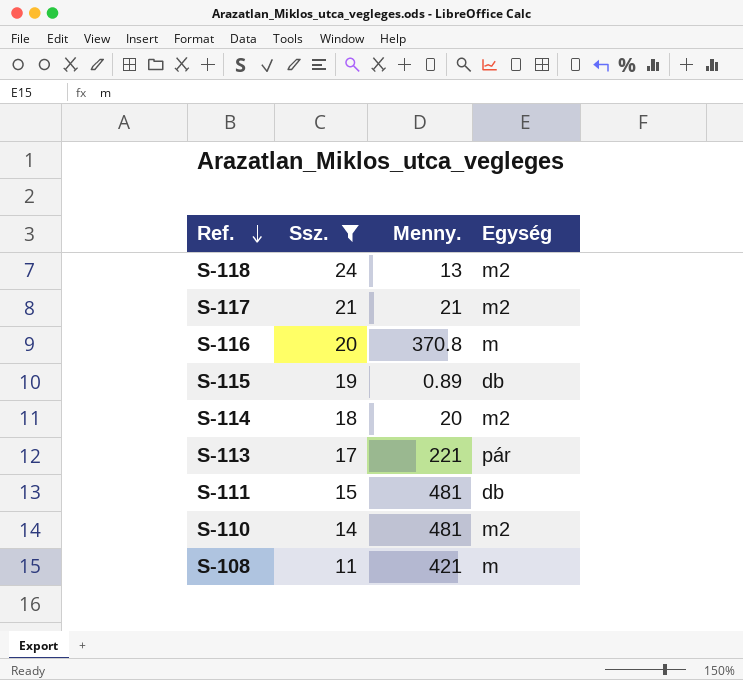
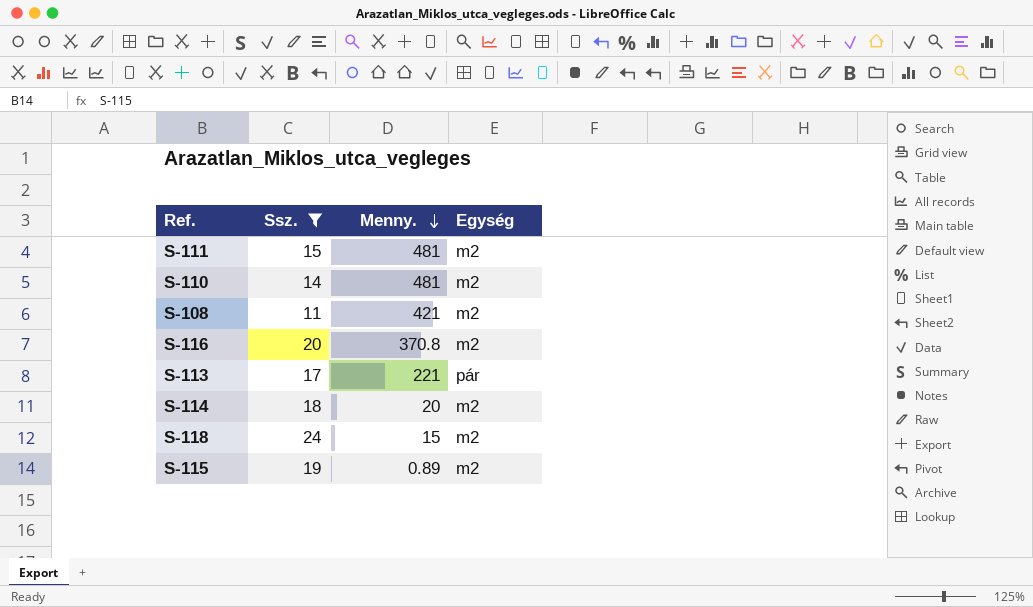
row order: Ref. descending -> Menny. descending
row S-117: 21 | 21 | m2 -> none
S-111 | Egység: db -> m2
S-108 | Egység: m -> m2
S-116 | Egység: m -> m2
S-118 | Menny.: 13 -> 15
S-115 | Egység: db -> m2

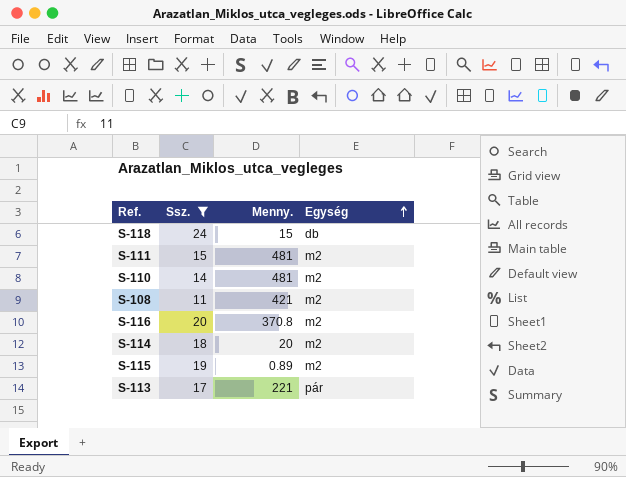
row order: Menny. descending -> Egység ascending
S-118 | Egység: m2 -> db

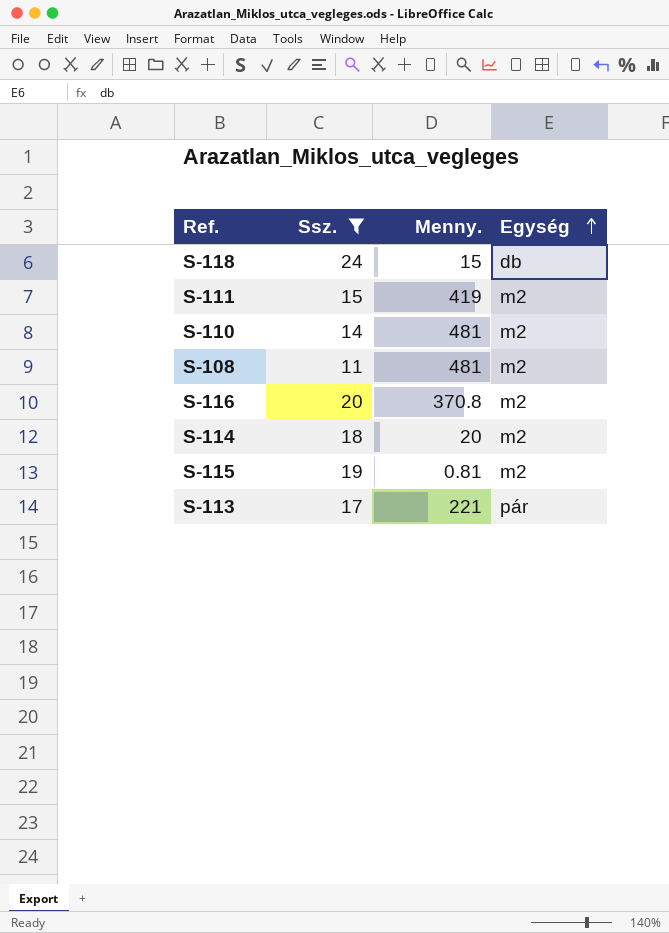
S-111 | Menny.: 481 -> 419
S-108 | Menny.: 421 -> 481
S-115 | Menny.: 0.89 -> 0.81

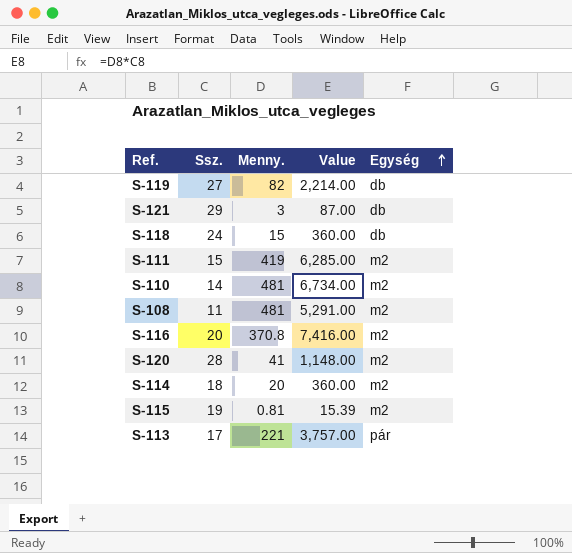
filter: Ssz. <= 24 -> none
column Value | formula: none -> [Ssz.] * [Menny.]

